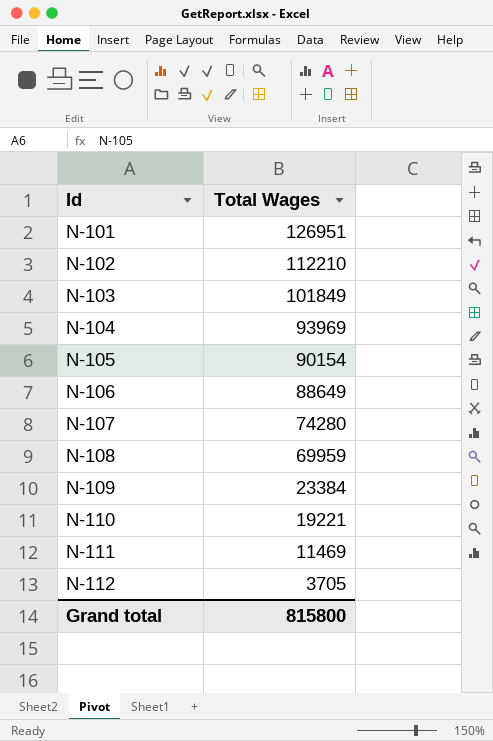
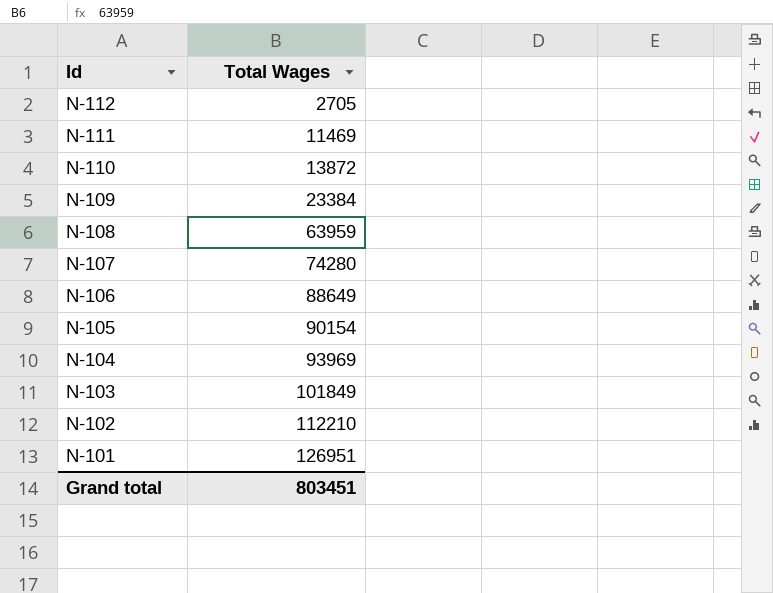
row order: Id ascending -> Id descending
N-112 | Total Wages: 3705 -> 2705
N-110 | Total Wages: 19221 -> 13872
N-108 | Total Wages: 69959 -> 63959
Grand total | Total Wages: 815800 -> 803451

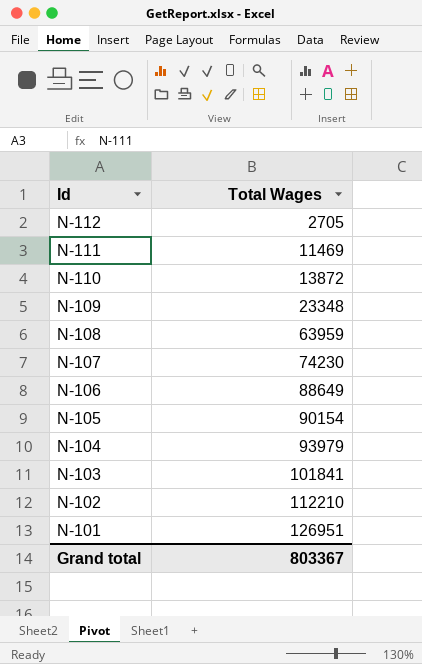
N-109 | Total Wages: 23384 -> 23348
N-107 | Total Wages: 74280 -> 74230
N-104 | Total Wages: 93969 -> 93979
N-103 | Total Wages: 101849 -> 101841
Grand total | Total Wages: 803451 -> 803367

